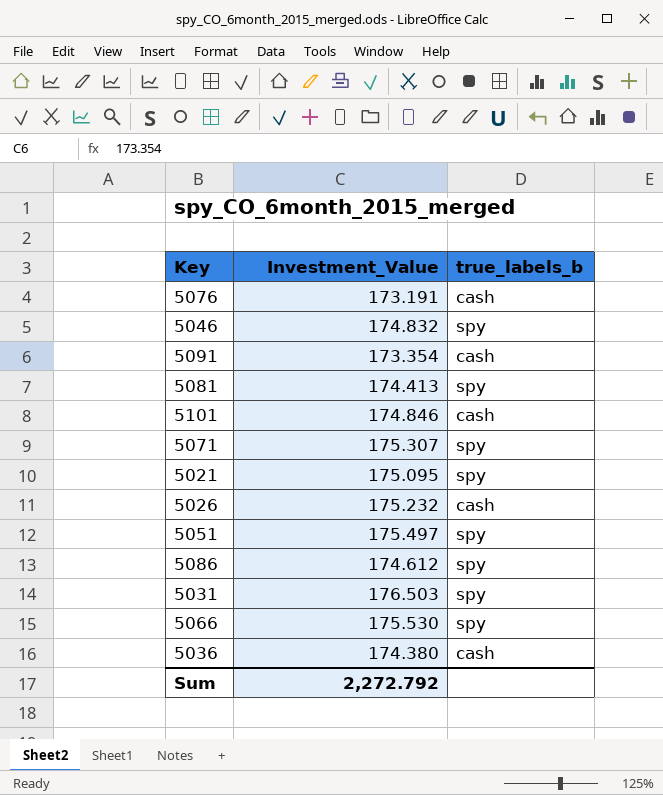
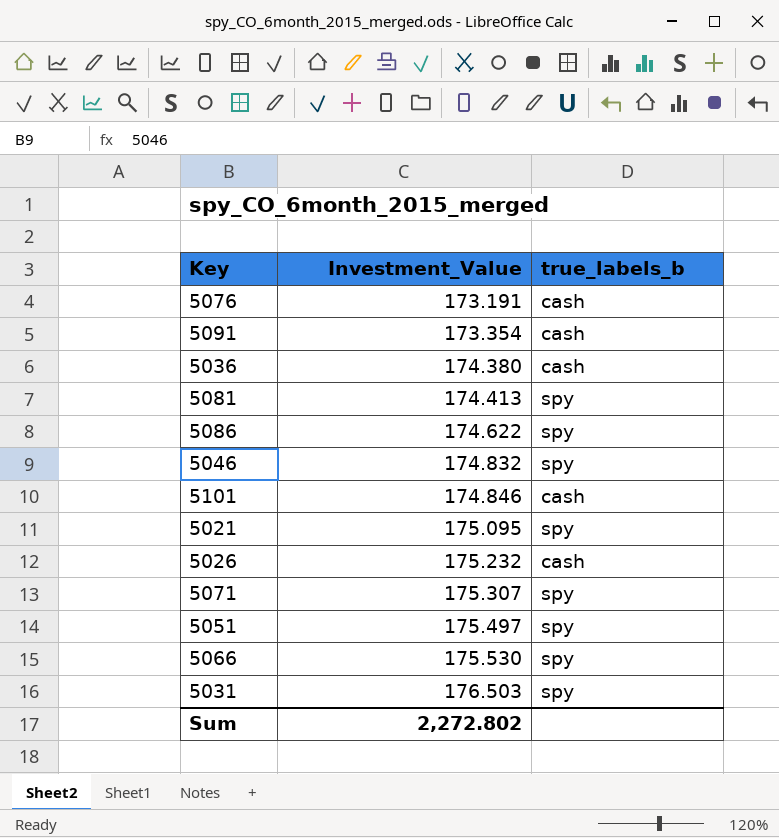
row order: none -> Investment_Value ascending
5086 | Investment_Value: 174.612 -> 174.622
Sum | Investment_Value: 2,272.792 -> 2,272.802

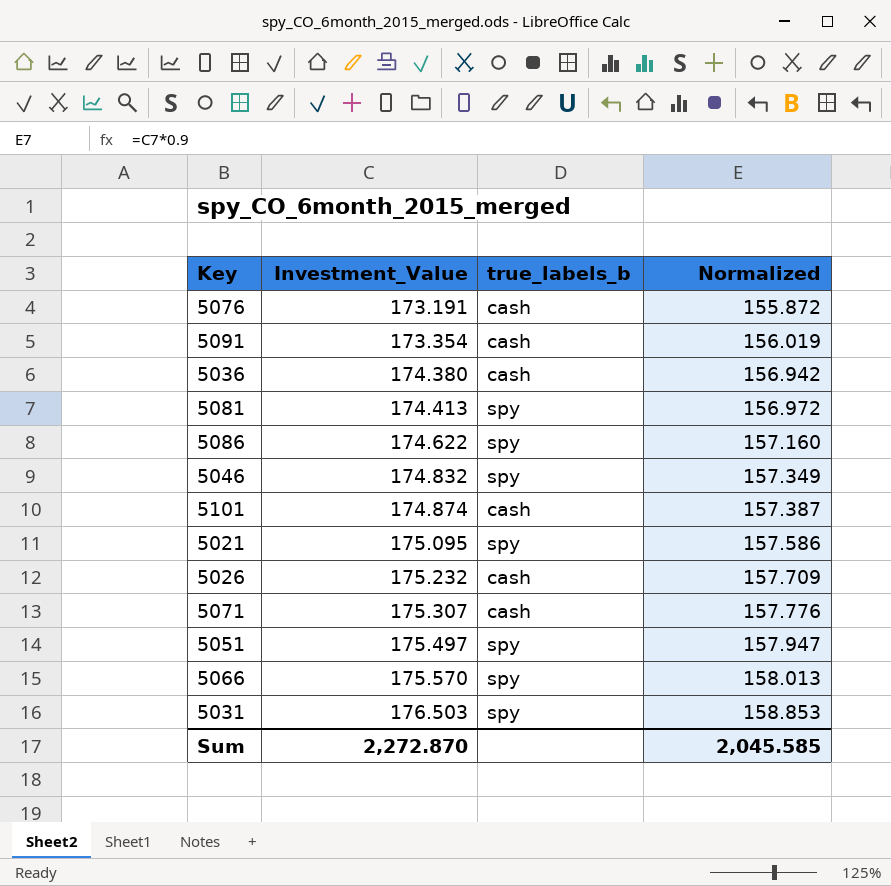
column Normalized | formula: none -> [Investment_Value] * 0.9
5101 | Investment_Value: 174.846 -> 174.874
5071 | true_labels_b: spy -> cash
5066 | Investment_Value: 175.530 -> 175.570
Sum | Investment_Value: 2,272.802 -> 2,272.870

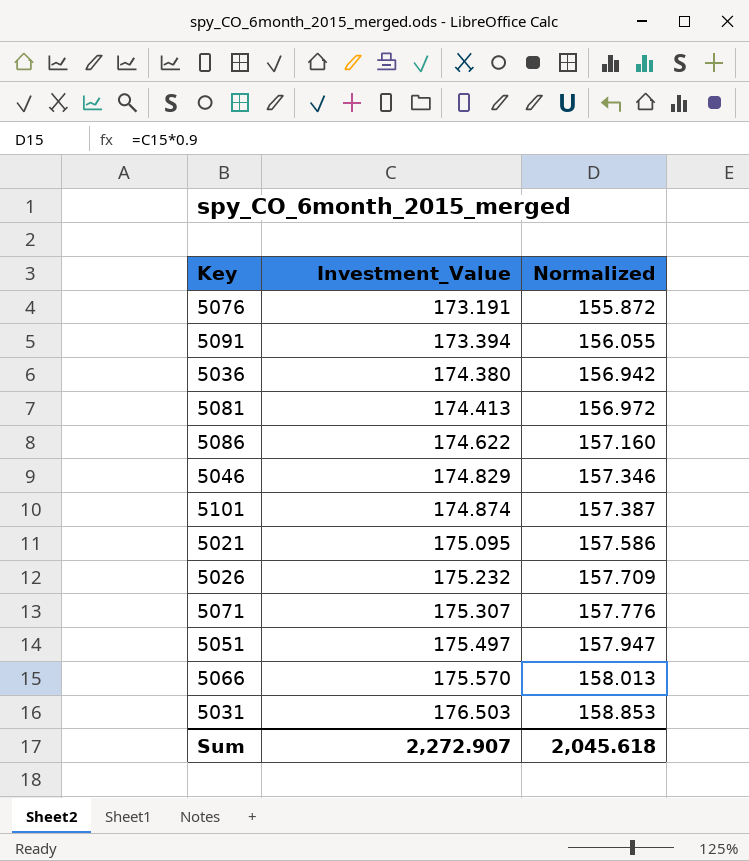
column true_labels_b | position: 3 -> none
5091 | Investment_Value: 173.354 -> 173.394
5091 | Normalized: 156.019 -> 156.055
5046 | Investment_Value: 174.832 -> 174.829
5046 | Normalized: 157.349 -> 157.346
Sum | Investment_Value: 2,272.870 -> 2,272.907
Sum | Normalized: 2,045.585 -> 2,045.618

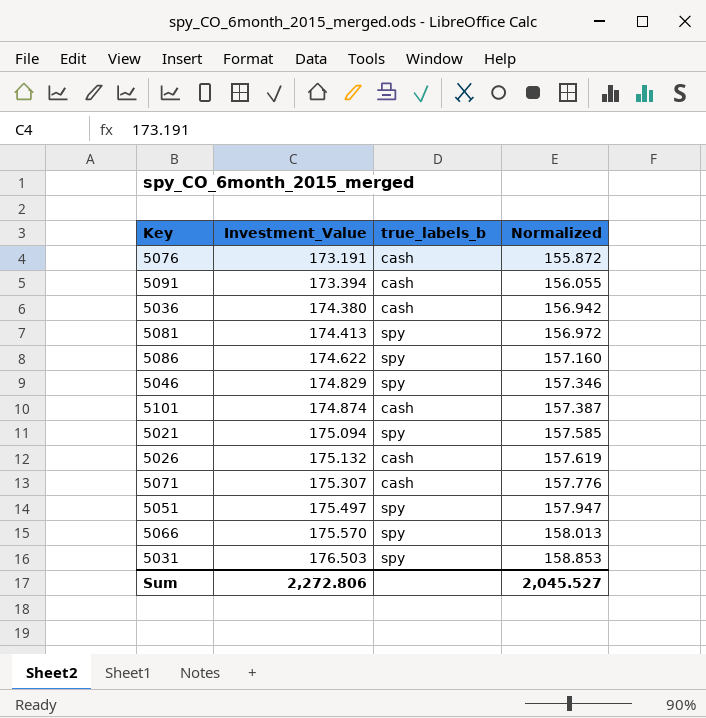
column true_labels_b | position: none -> 3
5021 | Investment_Value: 175.095 -> 175.094
5021 | Normalized: 157.586 -> 157.585
5026 | Investment_Value: 175.232 -> 175.132
5026 | Normalized: 157.709 -> 157.619
Sum | Investment_Value: 2,272.907 -> 2,272.806
Sum | Normalized: 2,045.618 -> 2,045.527

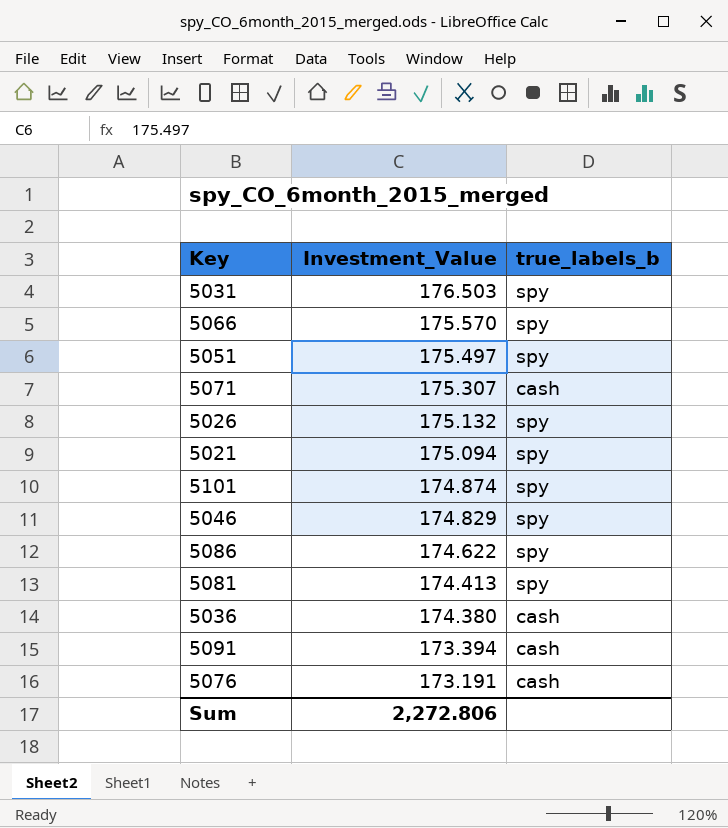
row order: Investment_Value ascending -> Investment_Value descending
column Normalized | formula: [Investment_Value] * 0.9 -> none
5026 | true_labels_b: cash -> spy
5101 | true_labels_b: cash -> spy

